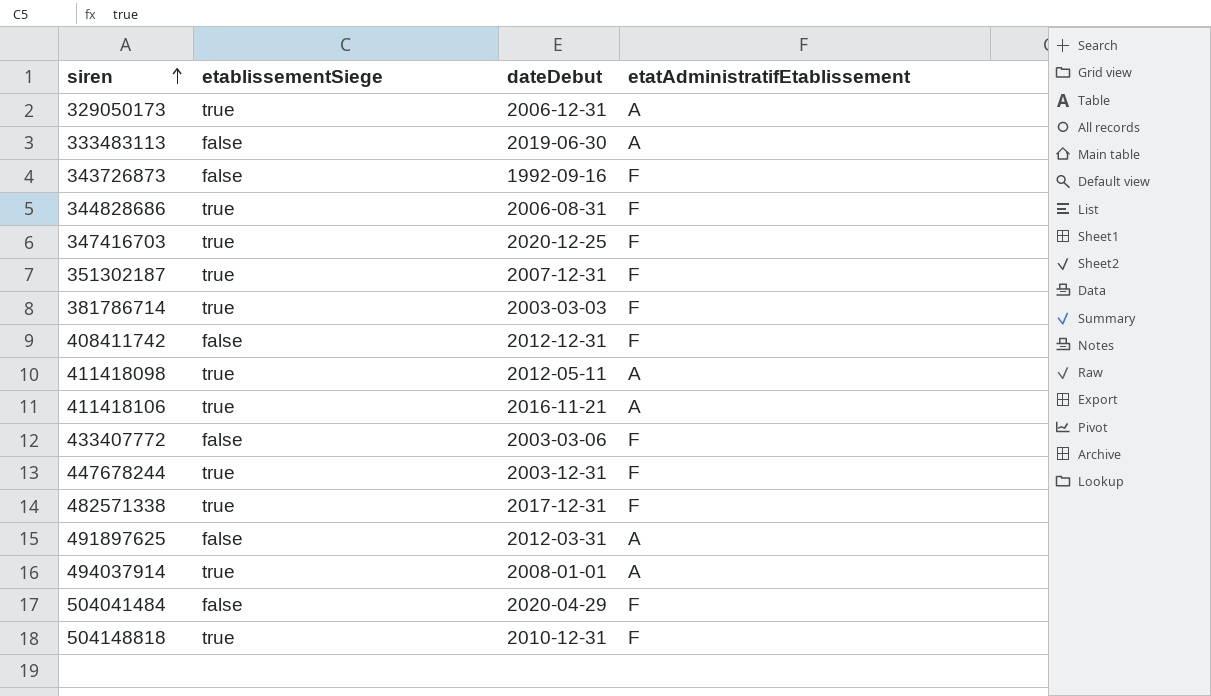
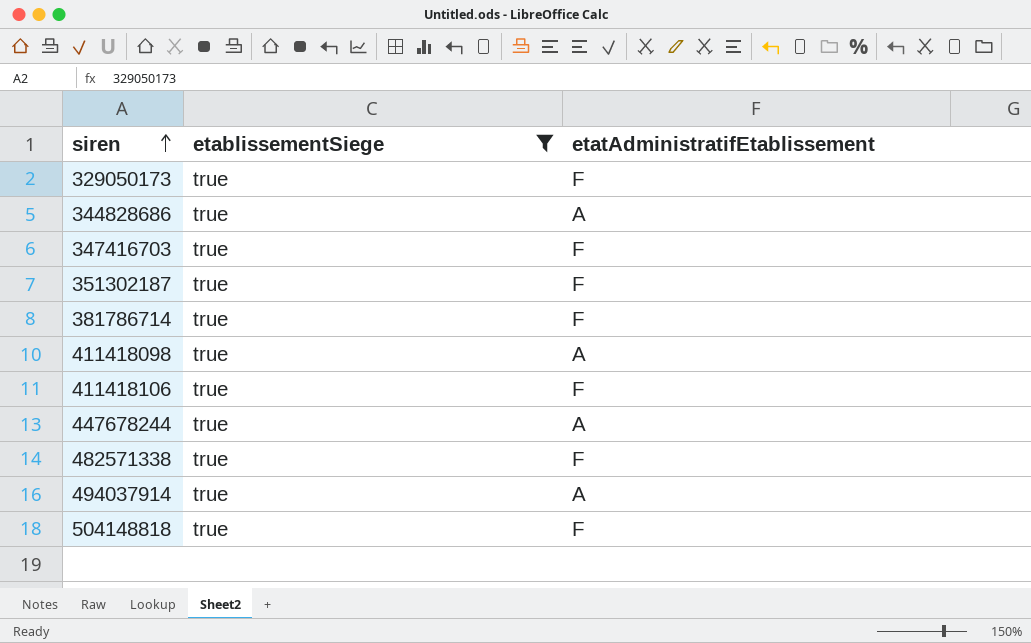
filter: none -> etablissementSiege = true
column dateDebut | position: 3 -> none
329050173 | etatAdministratifEtablissement: A -> F
344828686 | etatAdministratifEtablissement: F -> A
411418106 | etatAdministratifEtablissement: A -> F
447678244 | etatAdministratifEtablissement: F -> A

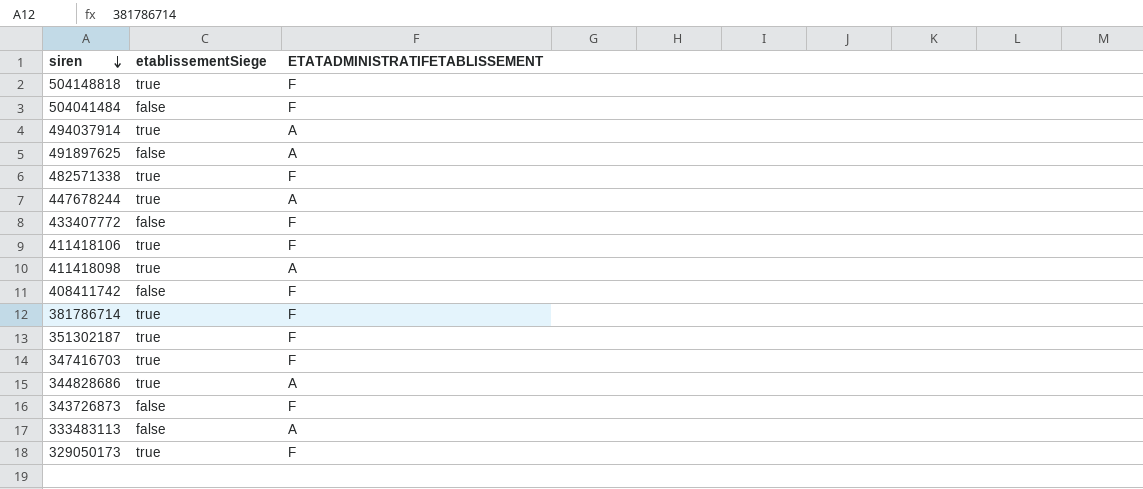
filter: etablissementSiege = true -> none
row order: siren ascending -> siren descending
column name: etatAdministratifEtablissement -> ETATADMINISTRATIFETABLISSEMENT

